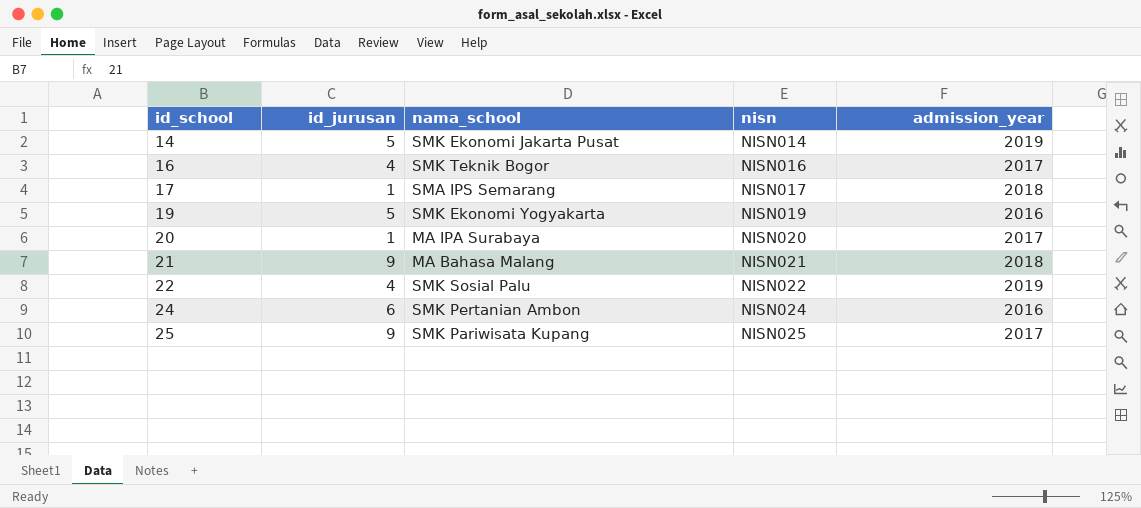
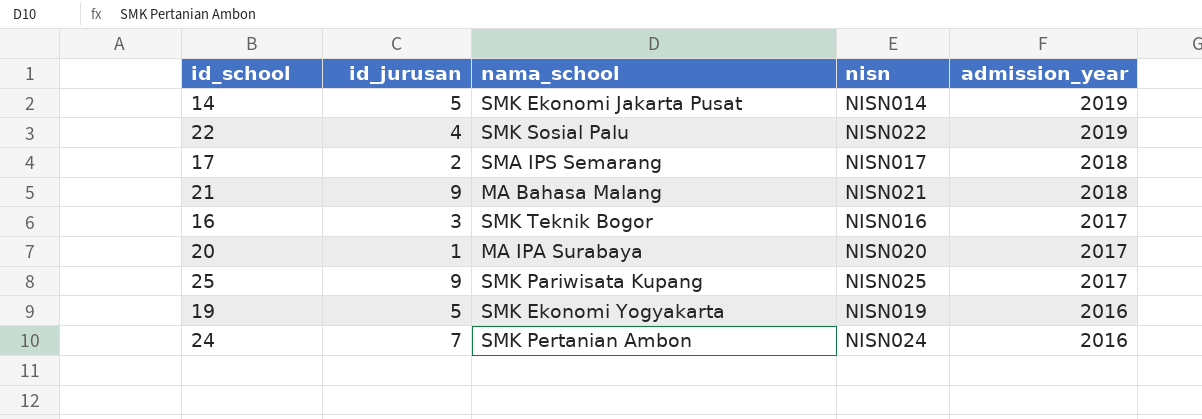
row order: id_school ascending -> admission_year descending
17 | id_jurusan: 1 -> 2
16 | id_jurusan: 4 -> 3
24 | id_jurusan: 6 -> 7

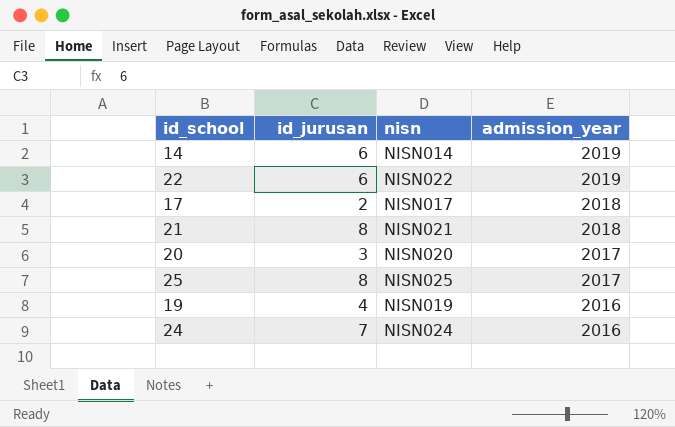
column nama_school | position: 3 -> none
row 16: 3 | SMK Teknik Bogor | NISN016 | 2017 -> none
14 | id_jurusan: 5 -> 6
22 | id_jurusan: 4 -> 6
21 | id_jurusan: 9 -> 8
20 | id_jurusan: 1 -> 3
25 | id_jurusan: 9 -> 8
19 | id_jurusan: 5 -> 4

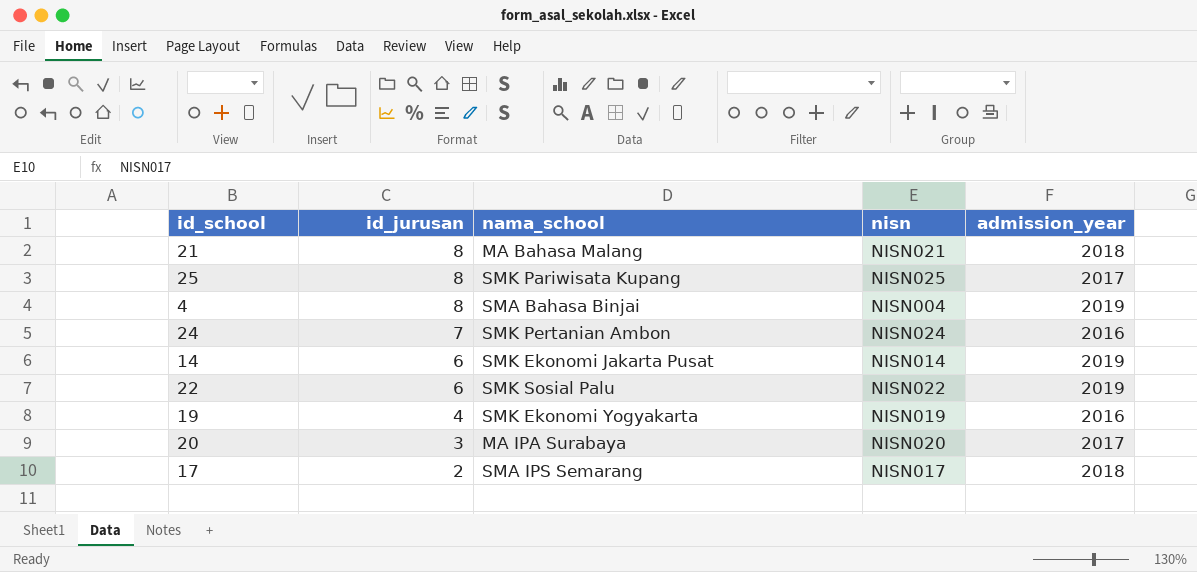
row order: admission_year descending -> id_jurusan descending
column nama_school | position: none -> 3
row 4: none -> 8 | SMA Bahasa Binjai | NISN004 | 2019

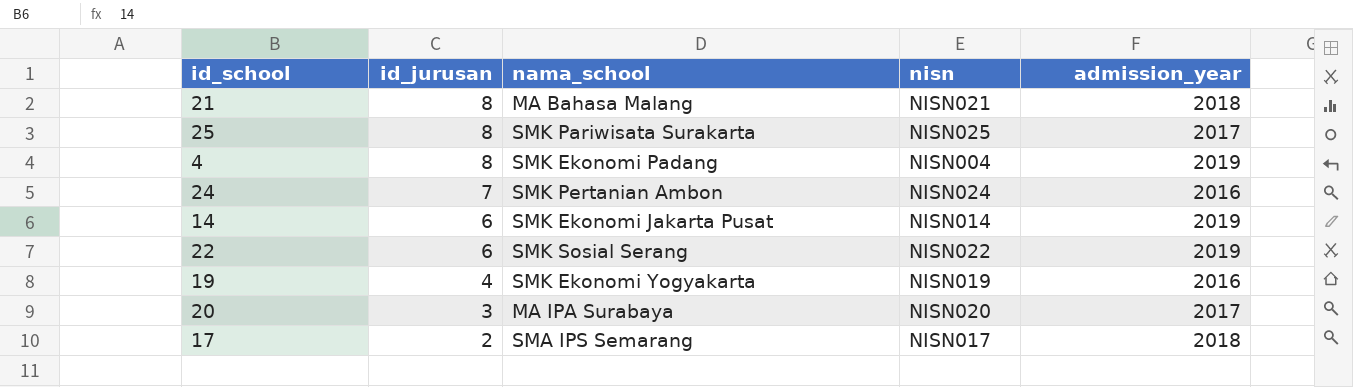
25 | nama_school: SMK Pariwisata Kupang -> SMK Pariwisata Surakarta
4 | nama_school: SMA Bahasa Binjai -> SMK Ekonomi Padang
22 | nama_school: SMK Sosial Palu -> SMK Sosial Serang

